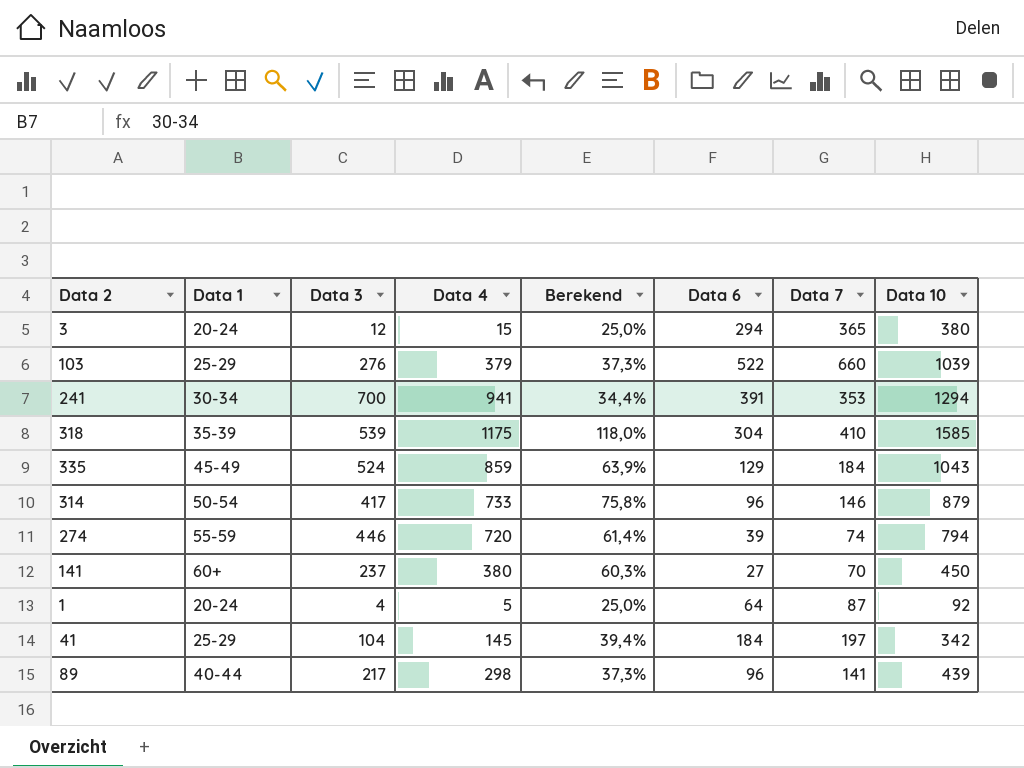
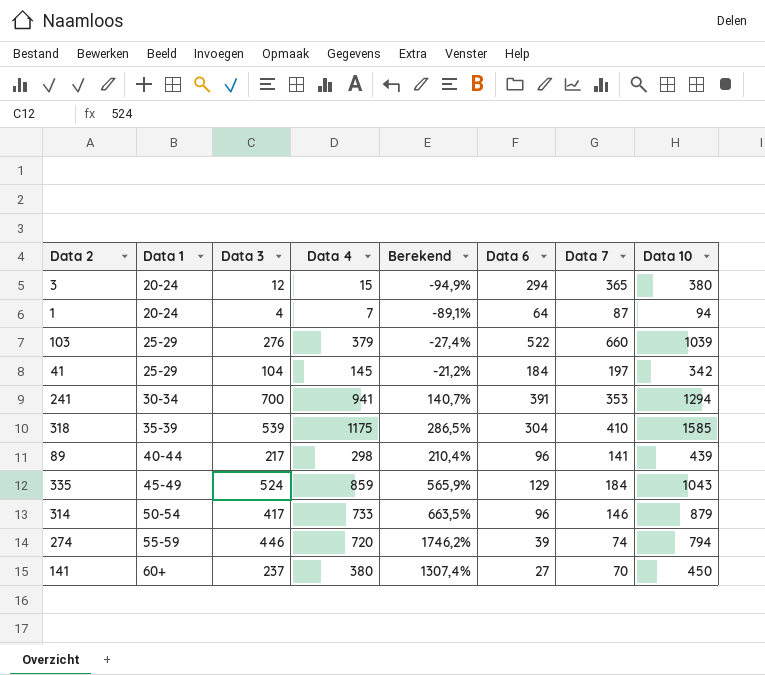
row order: none -> Data 1 ascending
column Berekend | formula: ([Data 4] - [Data 3]) / [Data 3] -> ([Data 4] - [Data 6]) / [Data 6]
1 | Data 4: 5 -> 7
1 | Data 10: 92 -> 94

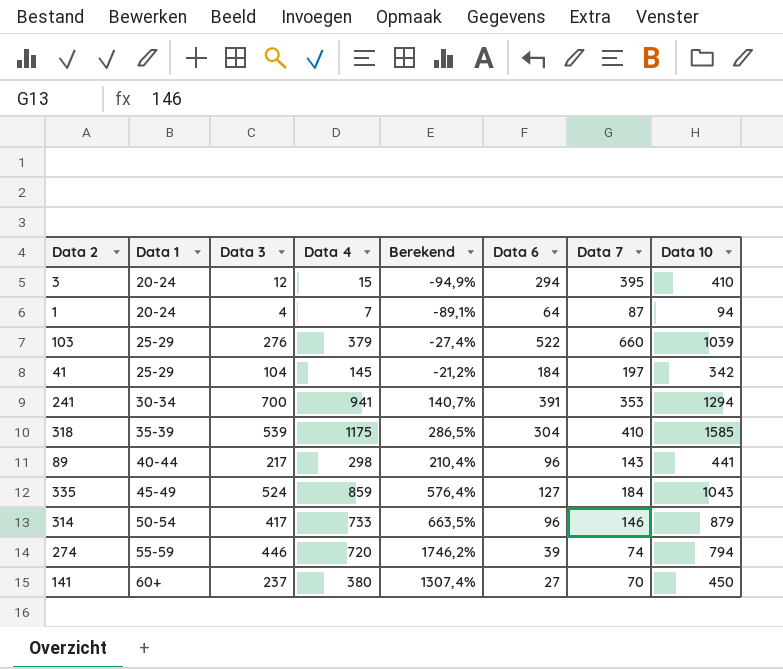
3 | Data 7: 365 -> 395
3 | Data 10: 380 -> 410
89 | Data 7: 141 -> 143
89 | Data 10: 439 -> 441
335 | Berekend: 565,9% -> 576,4%
335 | Data 6: 129 -> 127

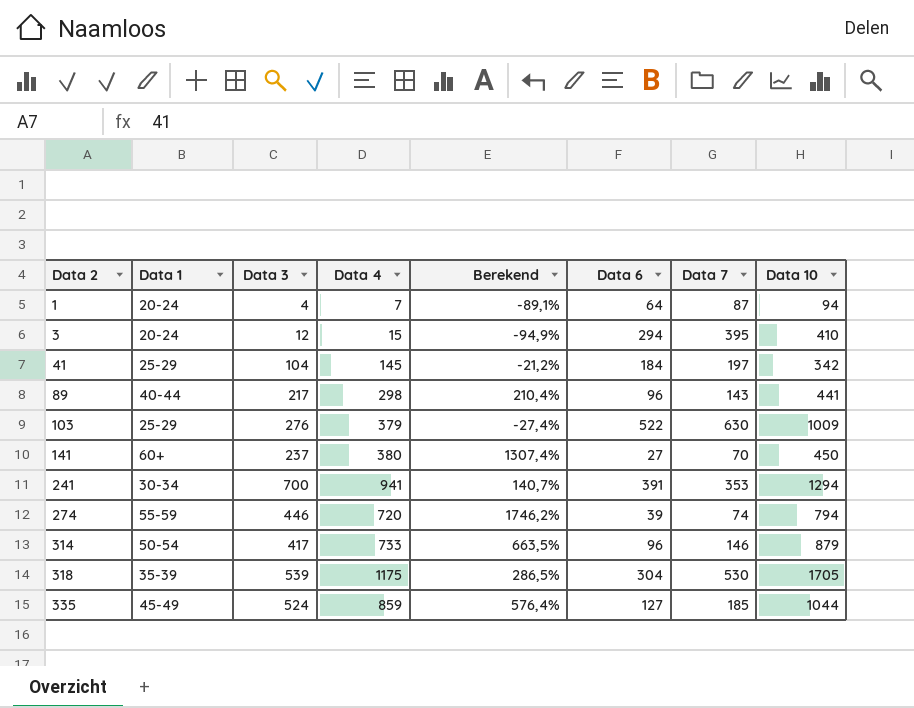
row order: Data 1 ascending -> Data 2 ascending
103 | Data 7: 660 -> 630
103 | Data 10: 1039 -> 1009
318 | Data 7: 410 -> 530
318 | Data 10: 1585 -> 1705
335 | Data 7: 184 -> 185
335 | Data 10: 1043 -> 1044

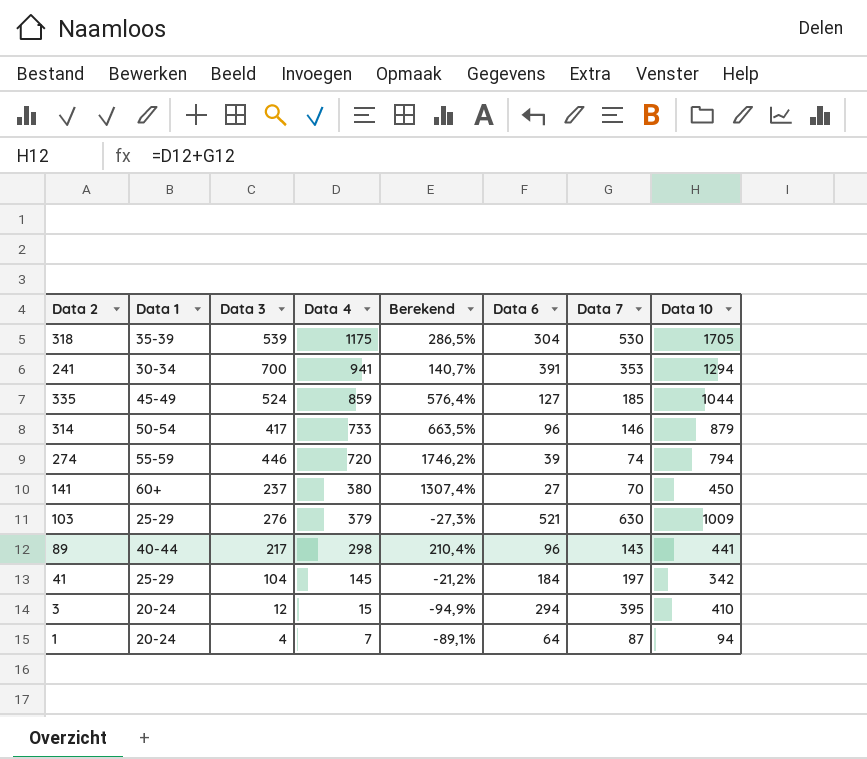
row order: Data 2 ascending -> Data 4 descending
103 | Berekend: -27,4% -> -27,3%
103 | Data 6: 522 -> 521

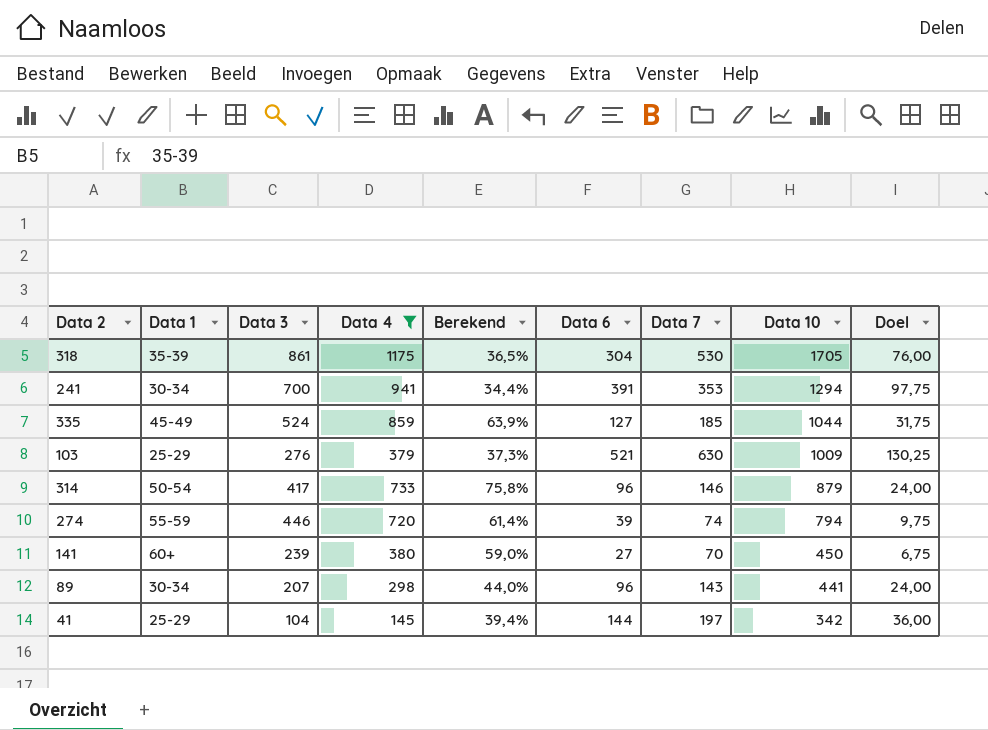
filter: none -> Data 4 >= 145
row order: Data 4 descending -> Data 10 descending
column Berekend | formula: ([Data 4] - [Data 6]) / [Data 6] -> ([Data 4] - [Data 3]) / [Data 3]
column Doel | formula: none -> [Data 6] * 0,25
318 | Data 3: 539 -> 861
141 | Data 3: 237 -> 239
89 | Data 1: 40-44 -> 30-34
89 | Data 3: 217 -> 207
41 | Data 6: 184 -> 144

